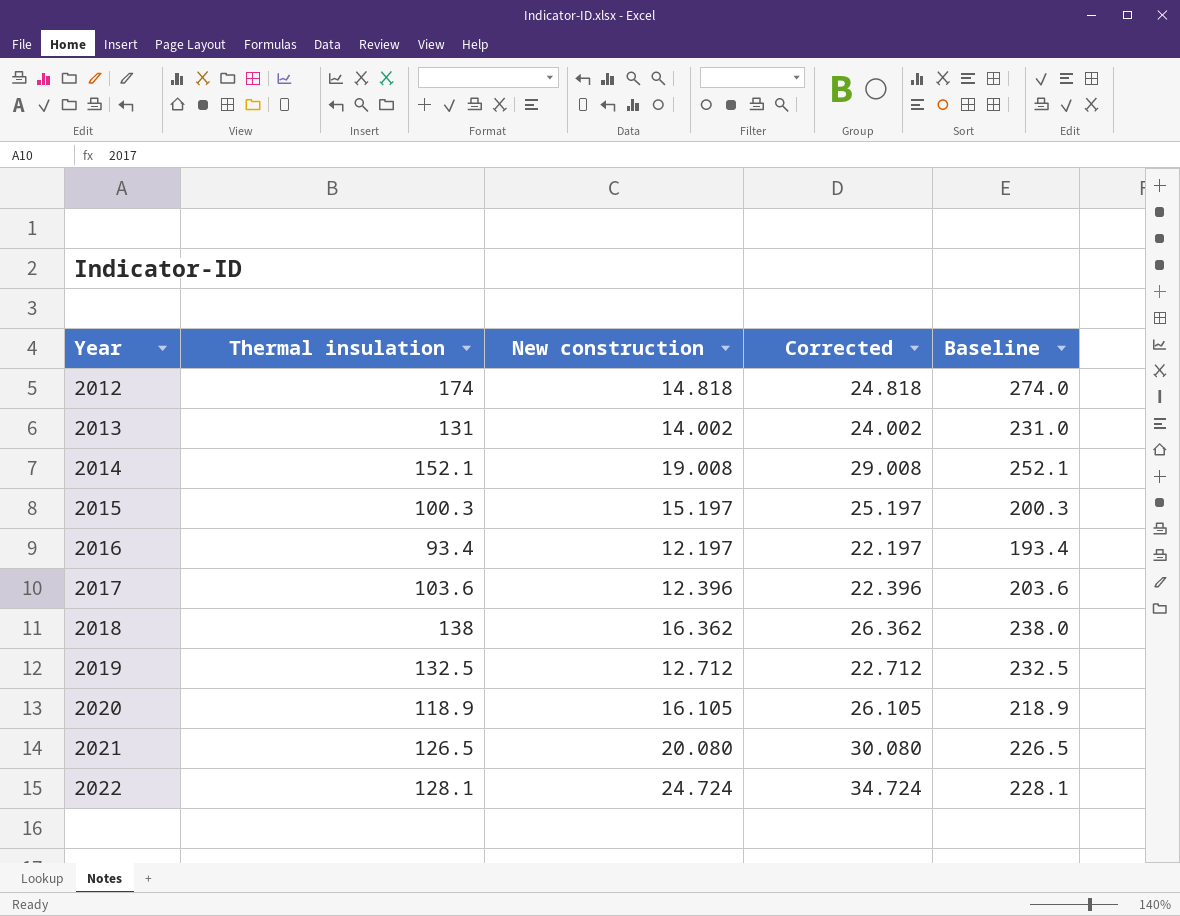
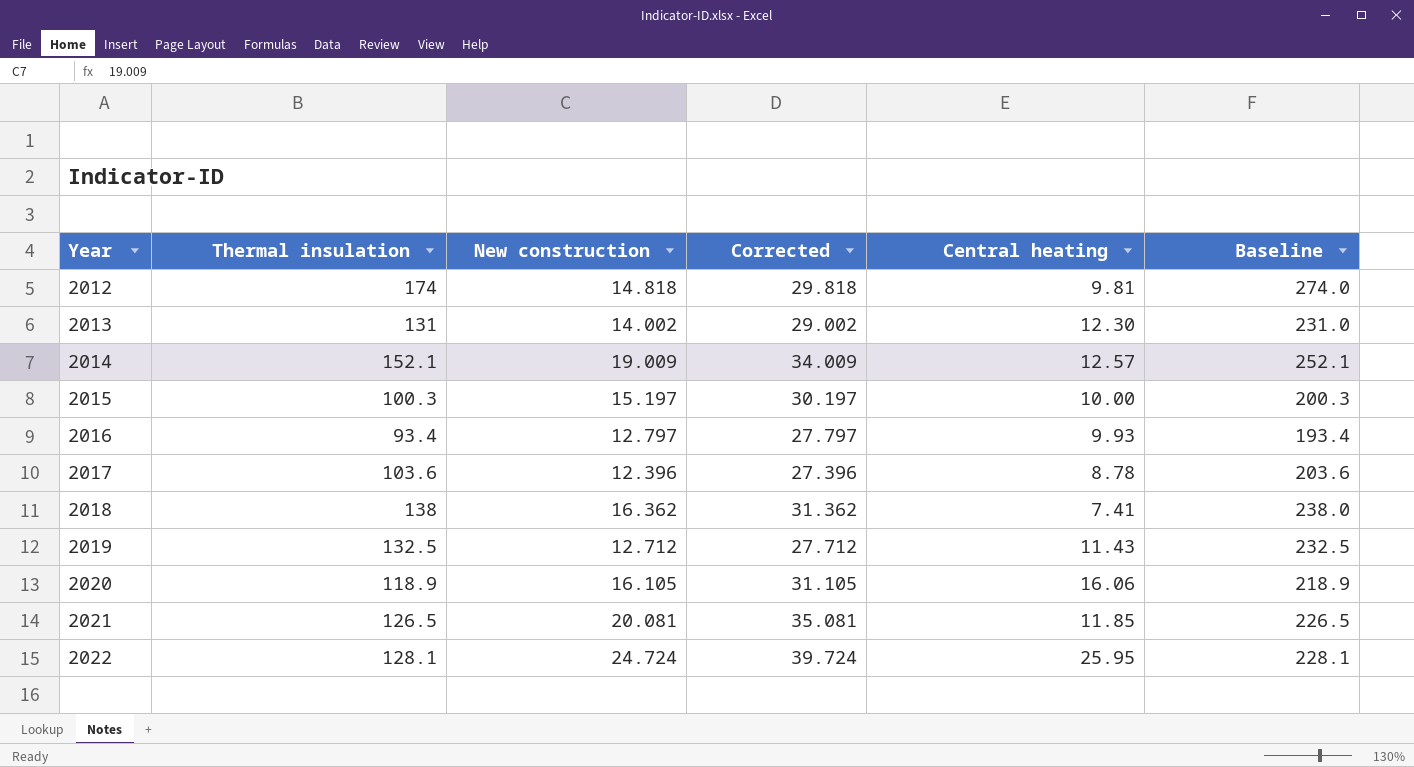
column Corrected | formula: [New construction] + 10 -> [New construction] + 15
column Central heating | position: none -> 5
2014 | New construction: 19.008 -> 19.009
2016 | New construction: 12.197 -> 12.797
2021 | New construction: 20.080 -> 20.081

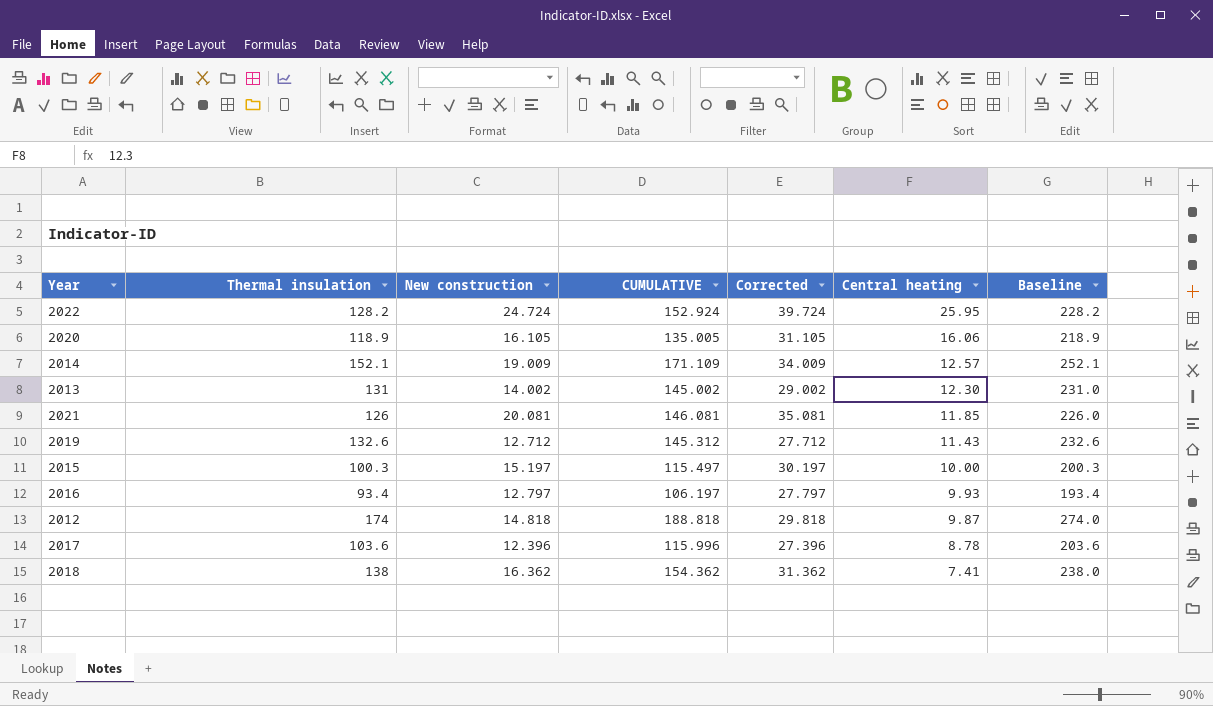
row order: Year ascending -> Central heating descending
column CUMULATIVE | formula: none -> [Thermal insulation] + [New construction]
2022 | Thermal insulation: 128.1 -> 128.2
2022 | Baseline: 228.1 -> 228.2
2021 | Thermal insulation: 126.5 -> 126
2021 | Baseline: 226.5 -> 226.0
2019 | Thermal insulation: 132.5 -> 132.6
2019 | Baseline: 232.5 -> 232.6
2012 | Central heating: 9.81 -> 9.87

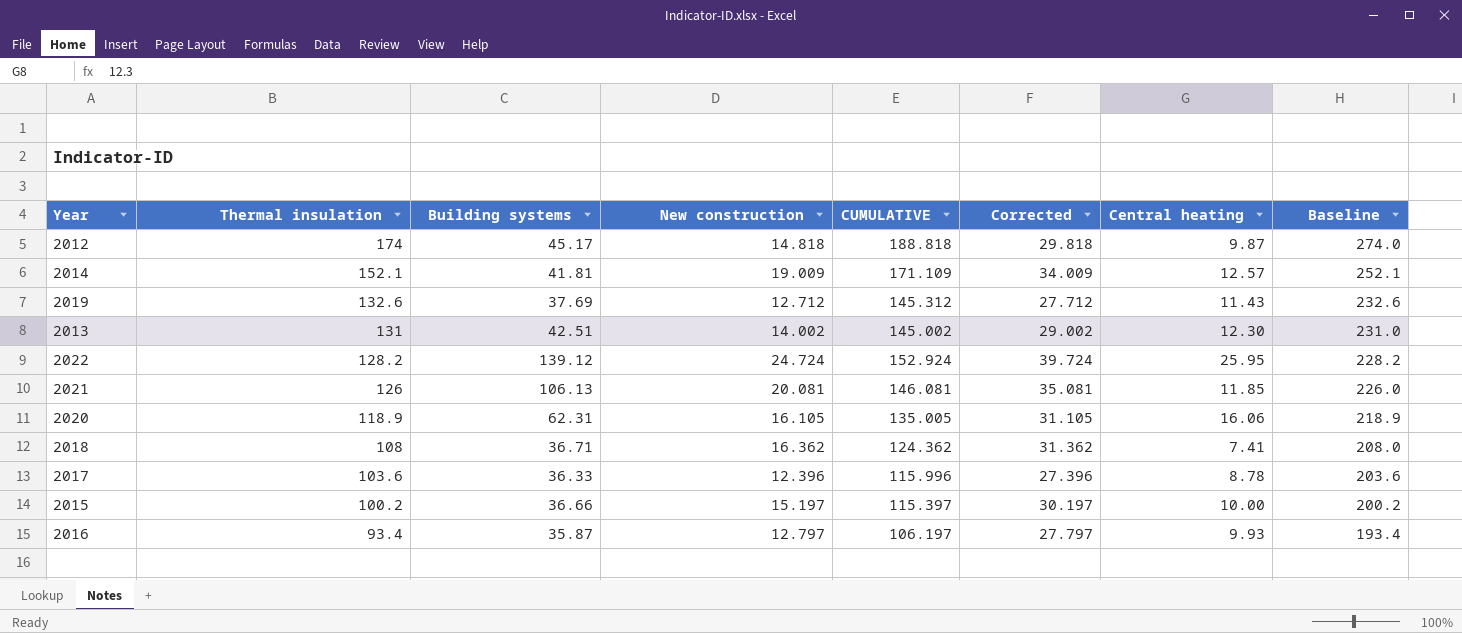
row order: Central heating descending -> Thermal insulation descending
column Building systems | position: none -> 3
2018 | Thermal insulation: 138 -> 108
2018 | CUMULATIVE: 154.362 -> 124.362
2018 | Baseline: 238.0 -> 208.0
2015 | Thermal insulation: 100.3 -> 100.2
2015 | CUMULATIVE: 115.497 -> 115.397
2015 | Baseline: 200.3 -> 200.2

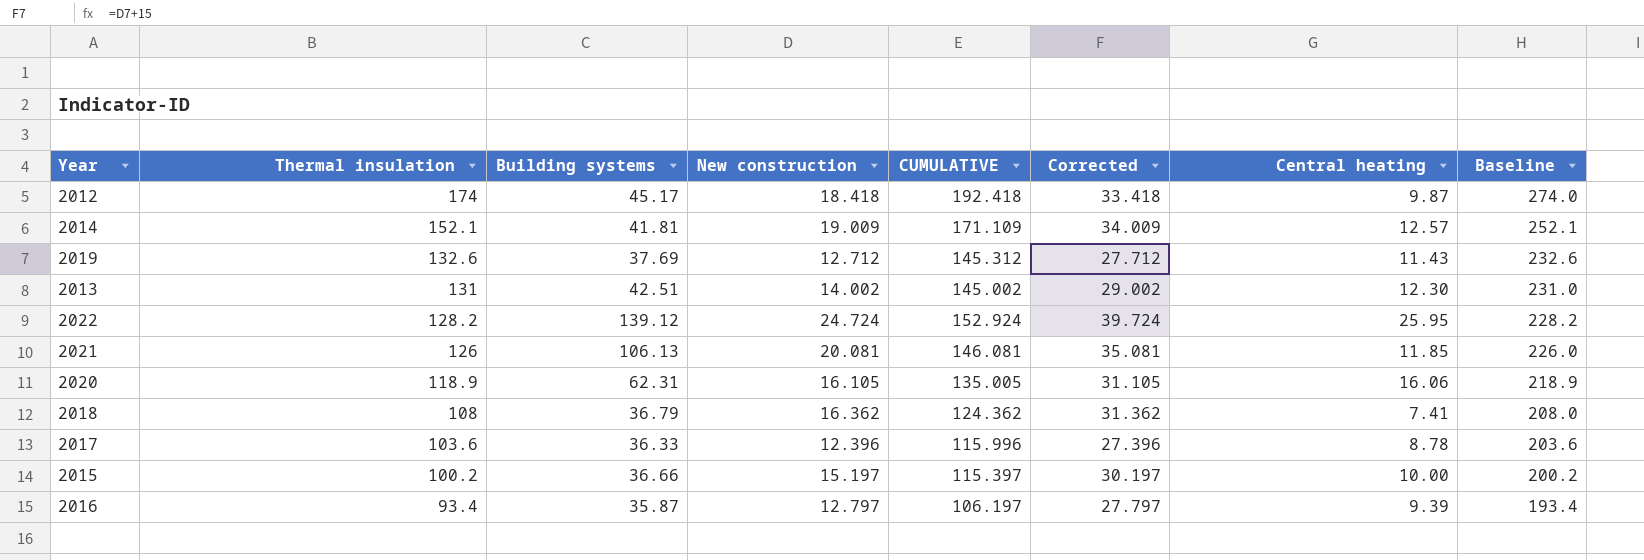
2012 | New construction: 14.818 -> 18.418
2012 | CUMULATIVE: 188.818 -> 192.418
2012 | Corrected: 29.818 -> 33.418
2018 | Building systems: 36.71 -> 36.79
2016 | Central heating: 9.93 -> 9.39

